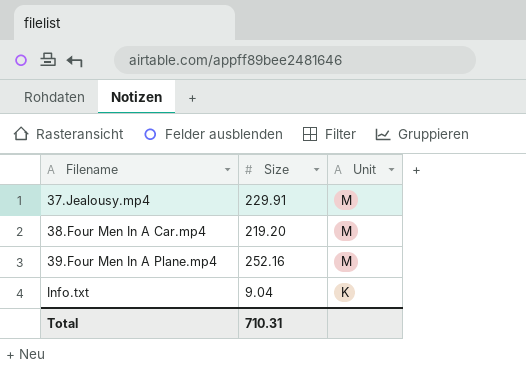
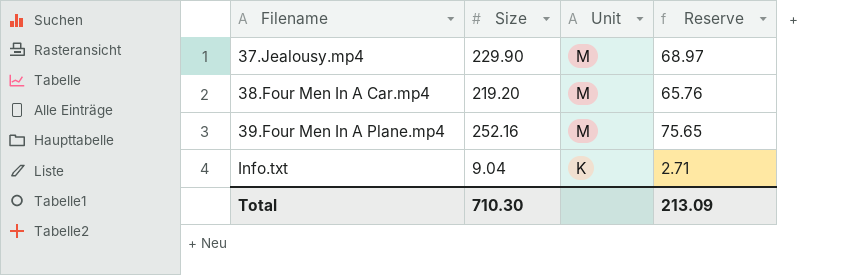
column Reserve | formula: none -> [Size] * 0.3
37.Jealousy.mp4 | Size: 229.91 -> 229.90
Total | Size: 710.31 -> 710.30

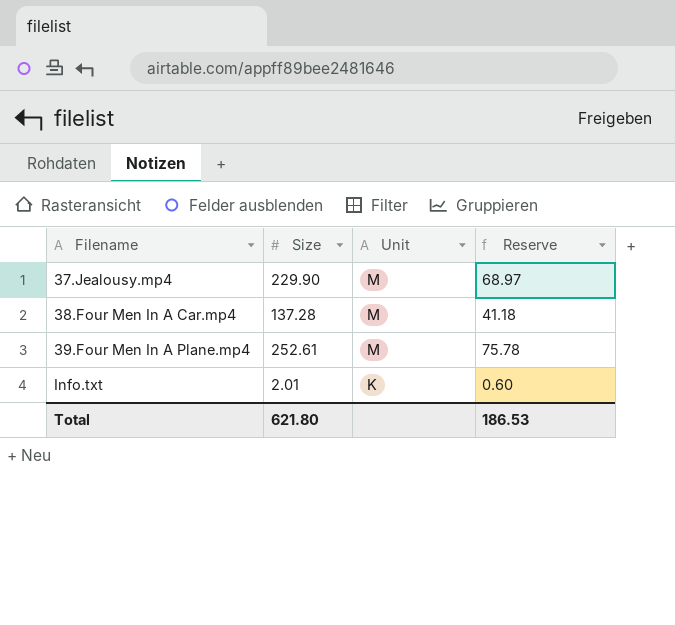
38.Four Men In A Car.mp4 | Size: 219.20 -> 137.28
38.Four Men In A Car.mp4 | Reserve: 65.76 -> 41.18
39.Four Men In A Plane.mp4 | Size: 252.16 -> 252.61
39.Four Men In A Plane.mp4 | Reserve: 75.65 -> 75.78
Info.txt | Size: 9.04 -> 2.01
Info.txt | Reserve: 2.71 -> 0.60
Total | Size: 710.30 -> 621.80
Total | Reserve: 213.09 -> 186.53

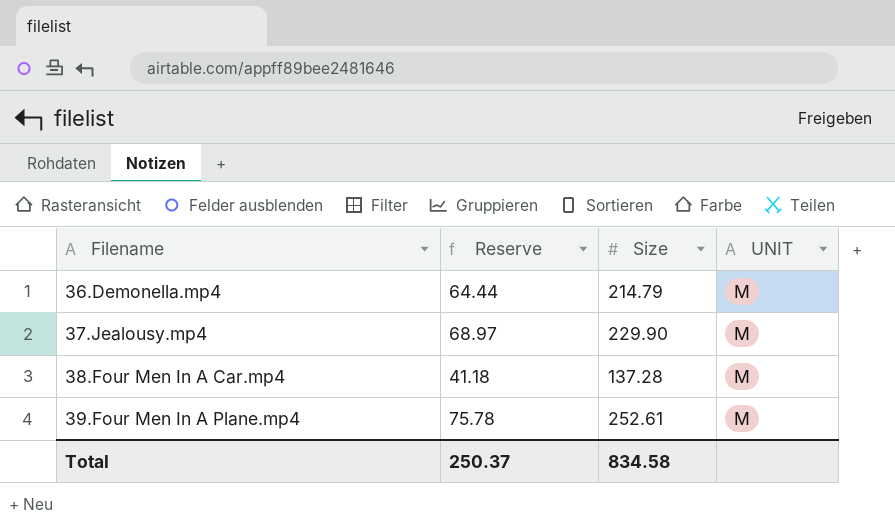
column Reserve | position: 4 -> 2
column name: Unit -> UNIT
row Info.txt: 2.01 | K | 0.60 -> none
row 36.Demonella.mp4: none -> 64.44 | 214.79 | M
Total | Reserve: 186.53 -> 250.37
Total | Size: 621.80 -> 834.58

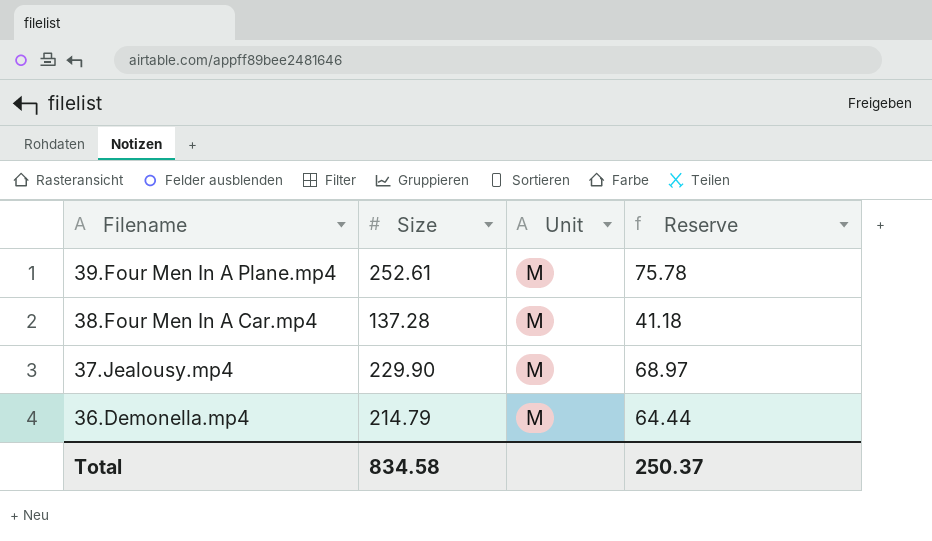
row order: Filename ascending -> Filename descending
column name: UNIT -> Unit
column Reserve | position: 2 -> 4

